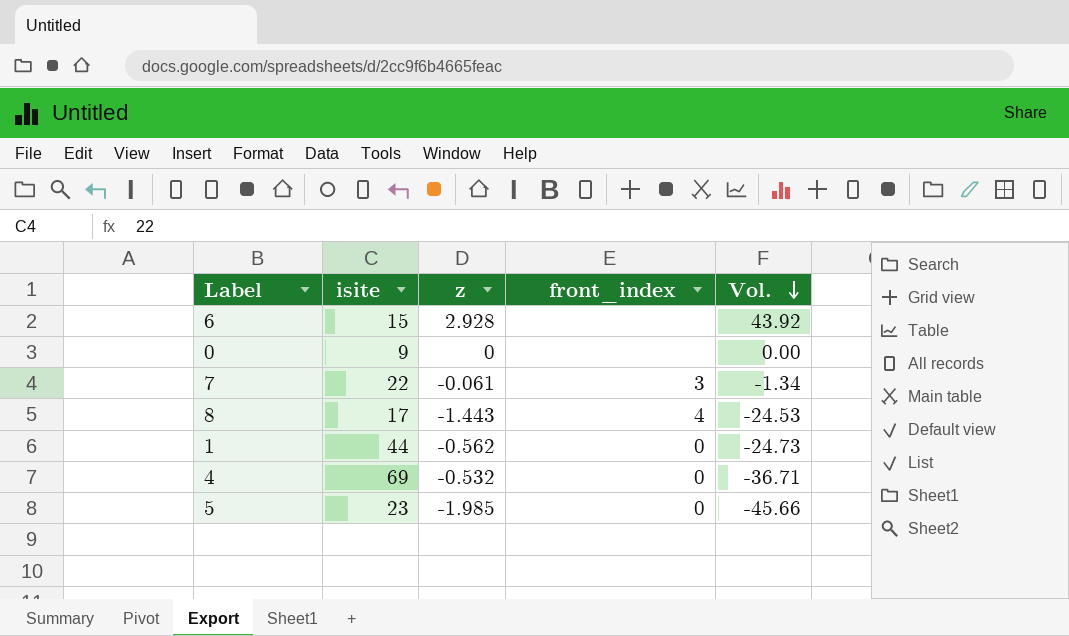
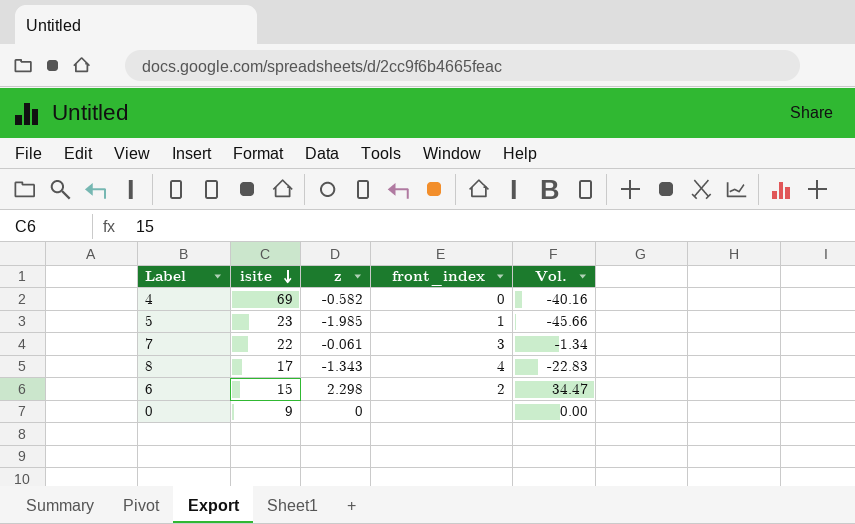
row order: Vol. descending -> isite descending
row 1: 44 | -0.562 | 0 | -24.73 -> none
4 | z: -0.532 -> -0.582
4 | Vol.: -36.71 -> -40.16
5 | front_index: 0 -> 1
8 | z: -1.443 -> -1.343
8 | Vol.: -24.53 -> -22.83
6 | z: 2.928 -> 2.298
6 | front_index: none -> 2
6 | Vol.: 43.92 -> 34.47

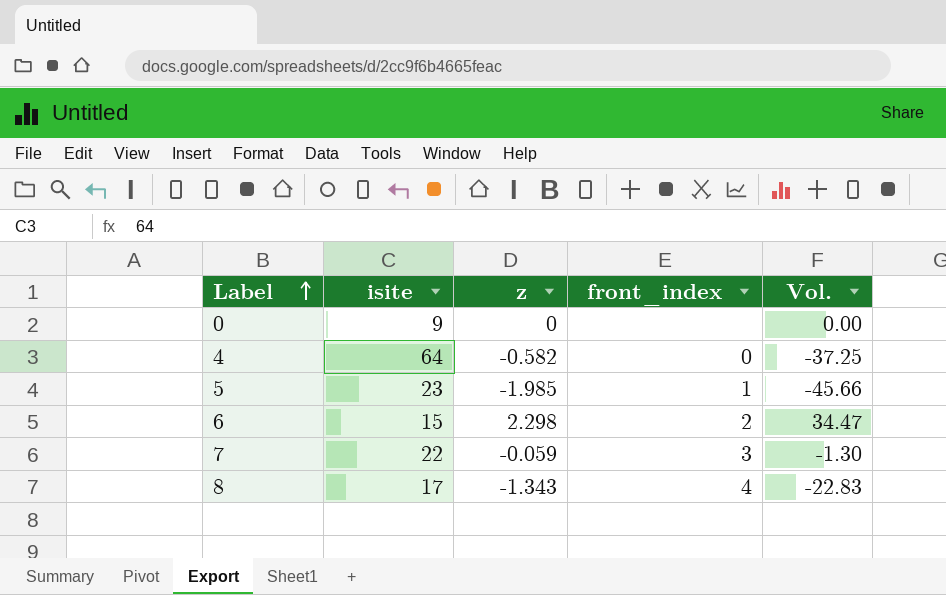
row order: isite descending -> Label ascending
4 | isite: 69 -> 64
4 | Vol.: -40.16 -> -37.25
7 | z: -0.061 -> -0.059
7 | Vol.: -1.34 -> -1.30

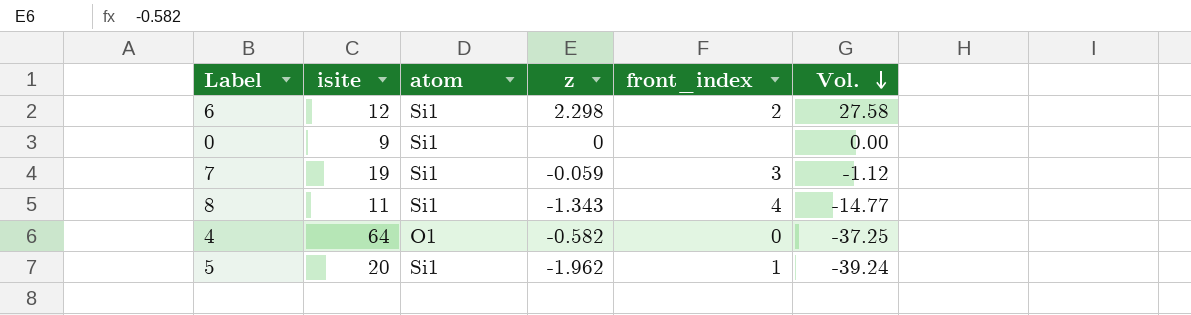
row order: Label ascending -> Vol. descending
column atom | position: none -> 3
6 | isite: 15 -> 12
6 | Vol.: 34.47 -> 27.58
7 | isite: 22 -> 19
7 | Vol.: -1.30 -> -1.12
8 | isite: 17 -> 11
8 | Vol.: -22.83 -> -14.77
5 | isite: 23 -> 20
5 | z: -1.985 -> -1.962
5 | Vol.: -45.66 -> -39.24

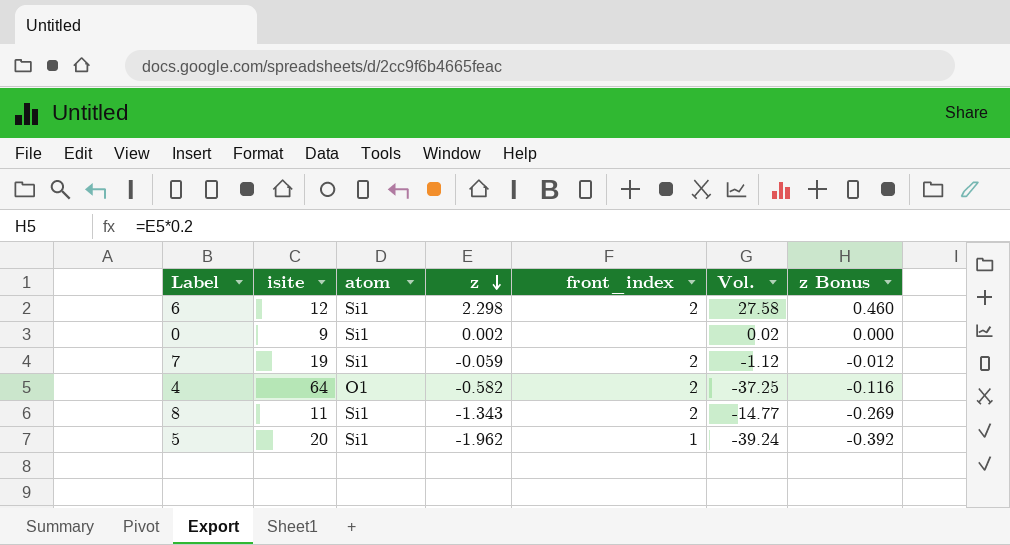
row order: Vol. descending -> z descending
column z Bonus | formula: none -> [z] * 0.2
0 | z: 0 -> 0.002
0 | Vol.: 0.00 -> 0.02
7 | front_index: 3 -> 2
4 | front_index: 0 -> 2
8 | front_index: 4 -> 2

